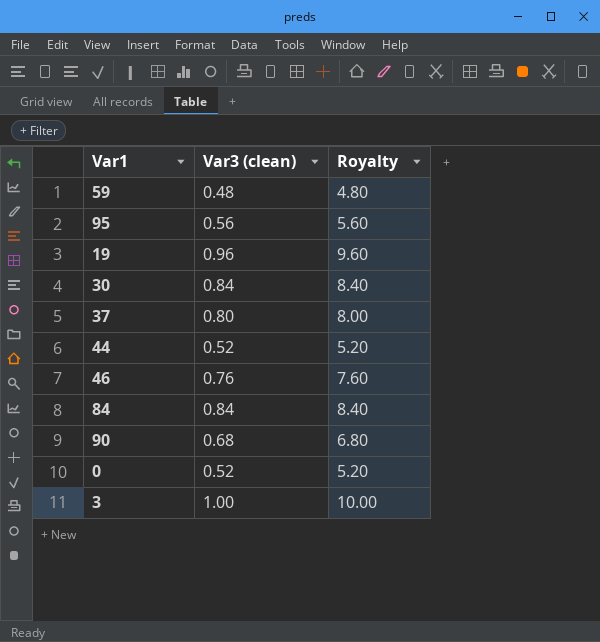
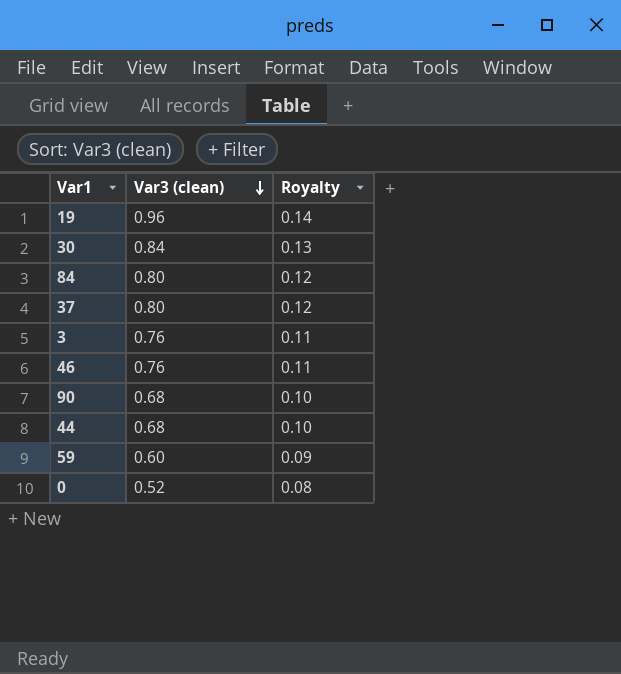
row order: none -> Var3 (clean) descending
column Royalty | formula: [Var3 (clean)] * 10 -> [Var3 (clean)] * 0.15
row 95: 0.56 | 5.60 -> none
84 | Var3 (clean): 0.84 -> 0.80
3 | Var3 (clean): 1.00 -> 0.76
44 | Var3 (clean): 0.52 -> 0.68
59 | Var3 (clean): 0.48 -> 0.60

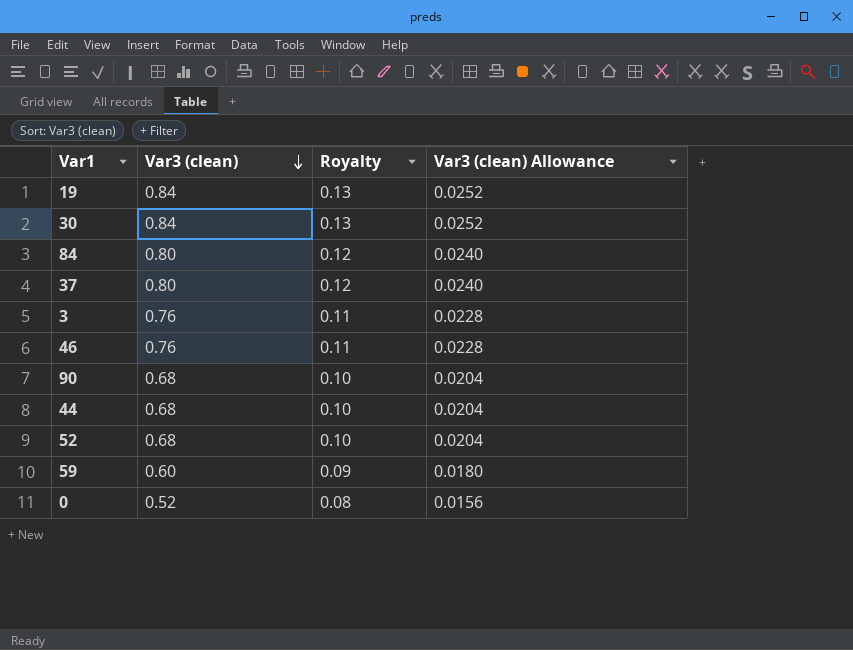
column Var3 (clean) Allowance | formula: none -> [Var3 (clean)] * 0.03
19 | Var3 (clean): 0.96 -> 0.84
19 | Royalty: 0.14 -> 0.13
row 52: none -> 0.68 | 0.10 | 0.0204

